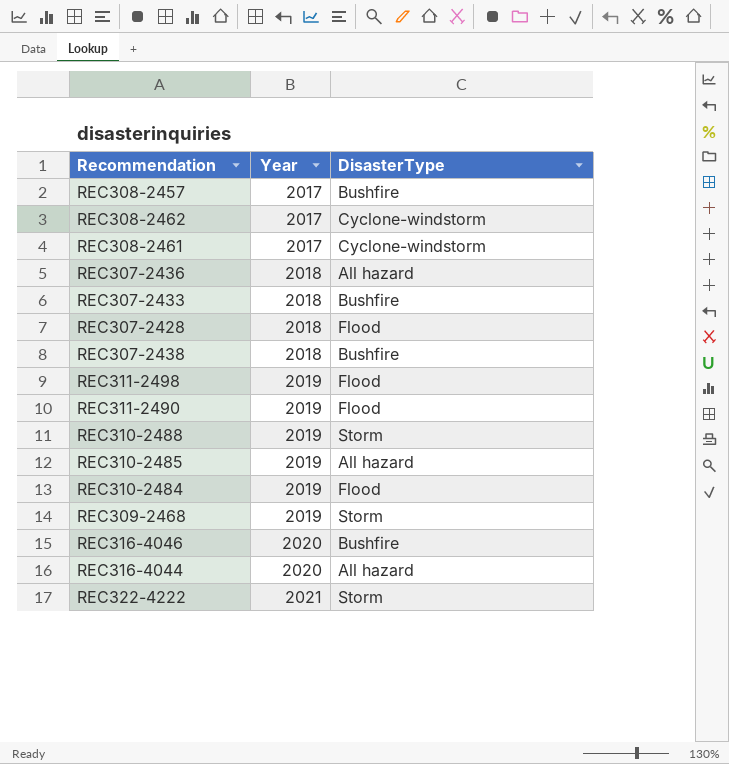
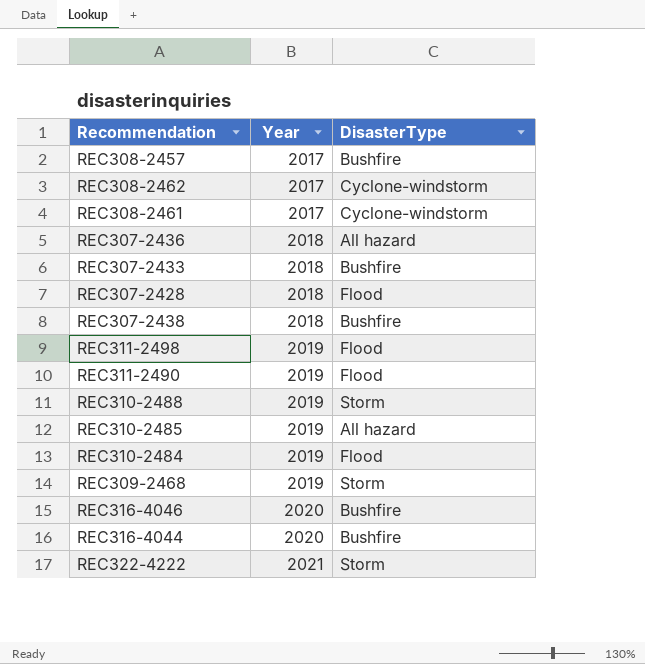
REC316-4044 | DisasterType: All hazard -> Bushfire

